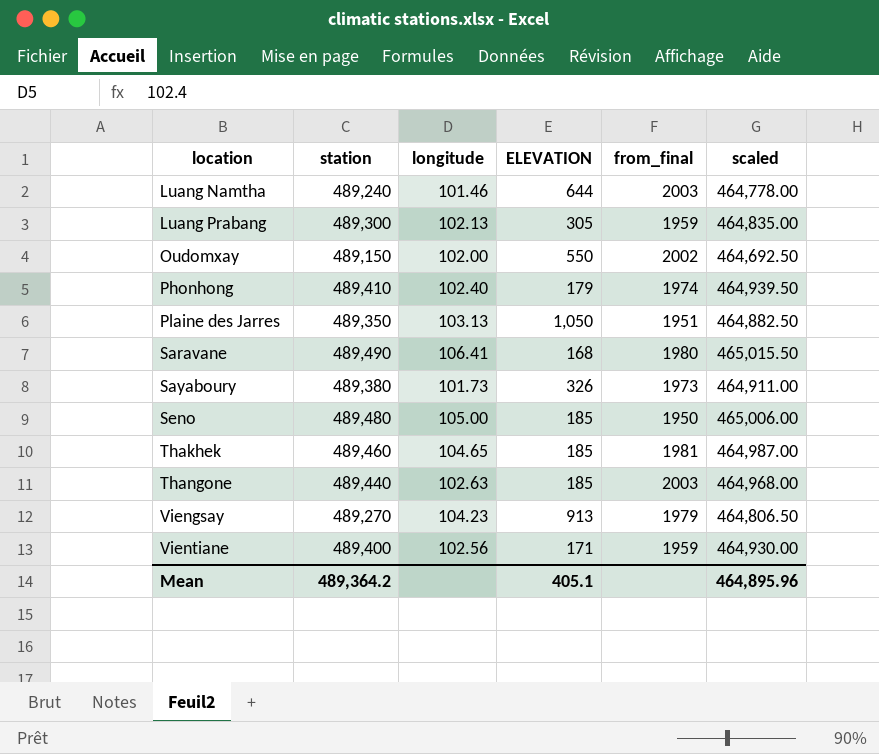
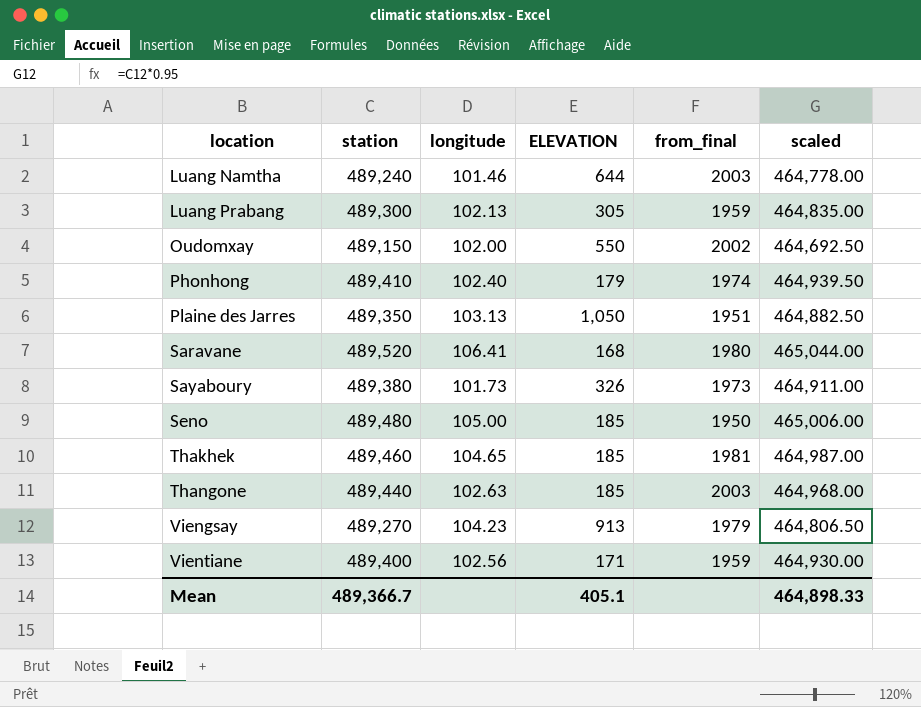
Saravane | station: 489,490 -> 489,520
Saravane | scaled: 465,015.50 -> 465,044.00
Mean | station: 489,364.2 -> 489,366.7
Mean | scaled: 464,895.96 -> 464,898.33

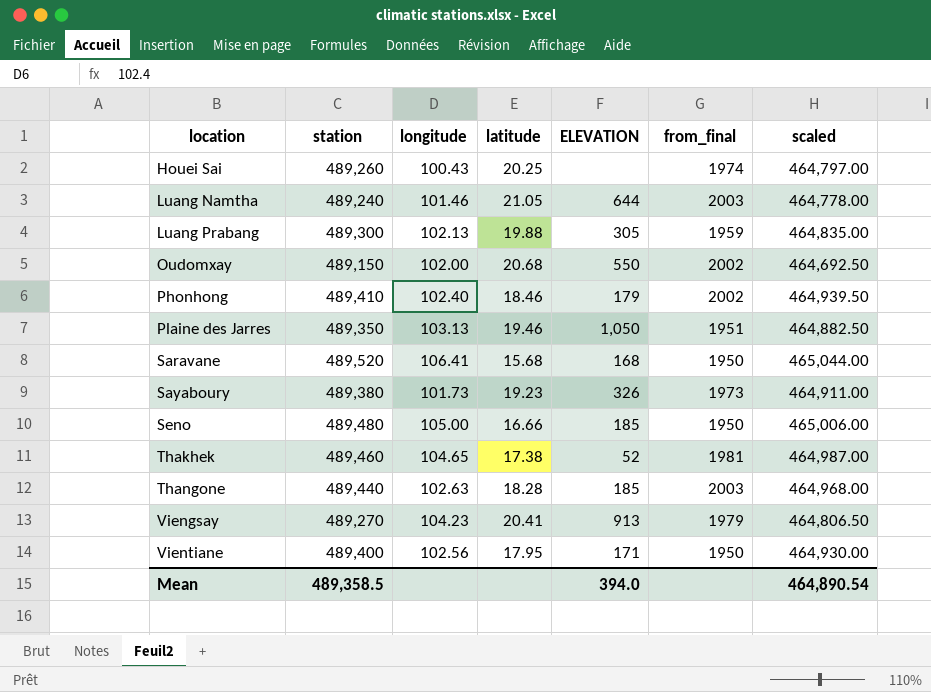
column latitude | position: none -> 4
row Houei Sai: none -> 489,260 | 100.43 | 20.25 | none | 1974 | 464,797.00
Phonhong | from_final: 1974 -> 2002
Saravane | from_final: 1980 -> 1950
Thakhek | ELEVATION: 185 -> 52
Vientiane | from_final: 1959 -> 1950
Mean | station: 489,366.7 -> 489,358.5
Mean | ELEVATION: 405.1 -> 394.0
Mean | scaled: 464,898.33 -> 464,890.54

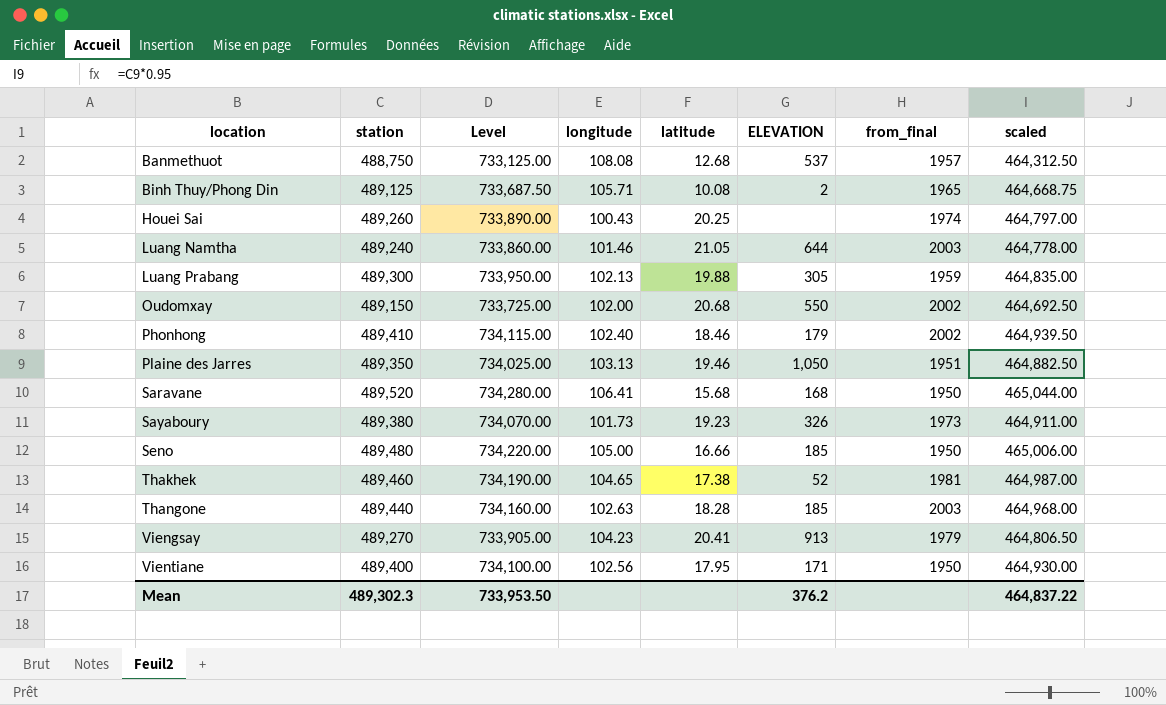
column Level | formula: none -> [station] * 1.5
row Banmethuot: none -> 488,750 | 733,125.00 | 108.08 | 12.68 | 537 | 1957 | 464,312.50
row Binh Thuy/Phong Din: none -> 489,125 | 733,687.50 | 105.71 | 10.08 | 2 | 1965 | 464,668.75
Mean | station: 489,358.5 -> 489,302.3
Mean | ELEVATION: 394.0 -> 376.2
Mean | scaled: 464,890.54 -> 464,837.22

